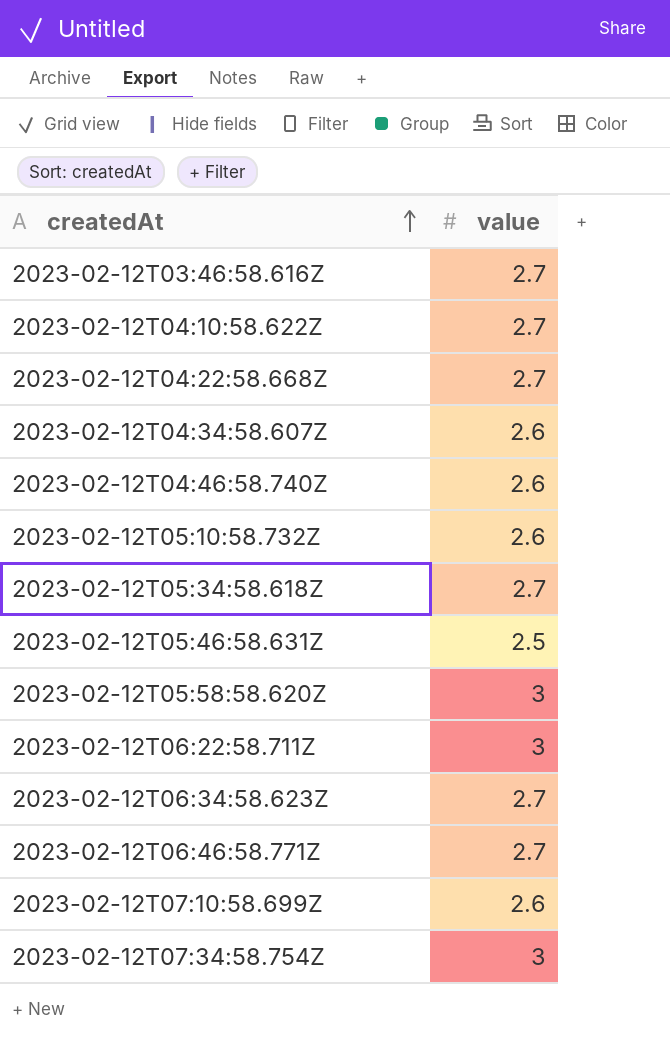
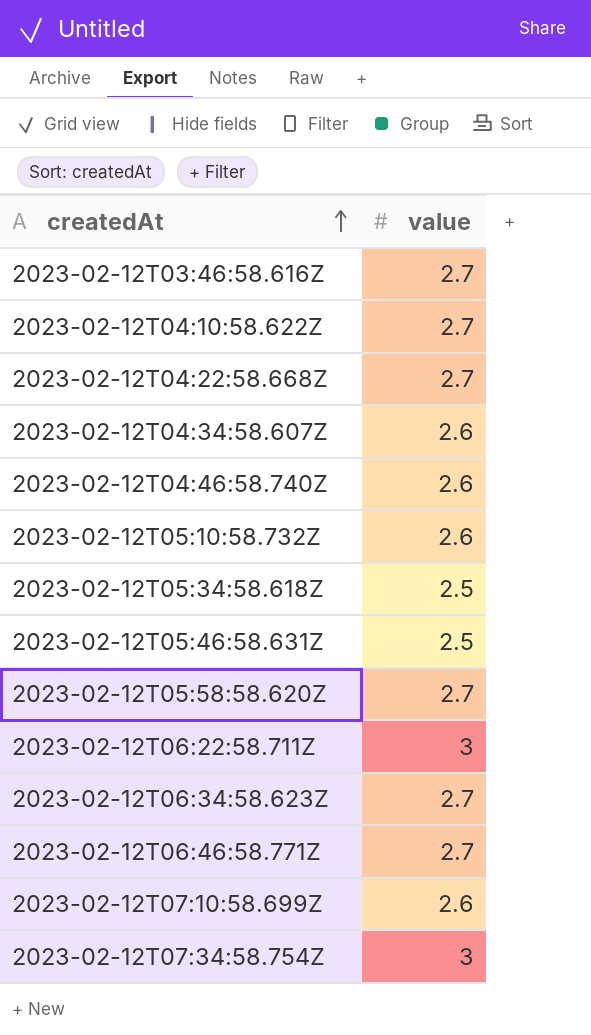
2023-02-12T05:34:58.618Z | value: 2.7 -> 2.5
2023-02-12T05:58:58.620Z | value: 3 -> 2.7

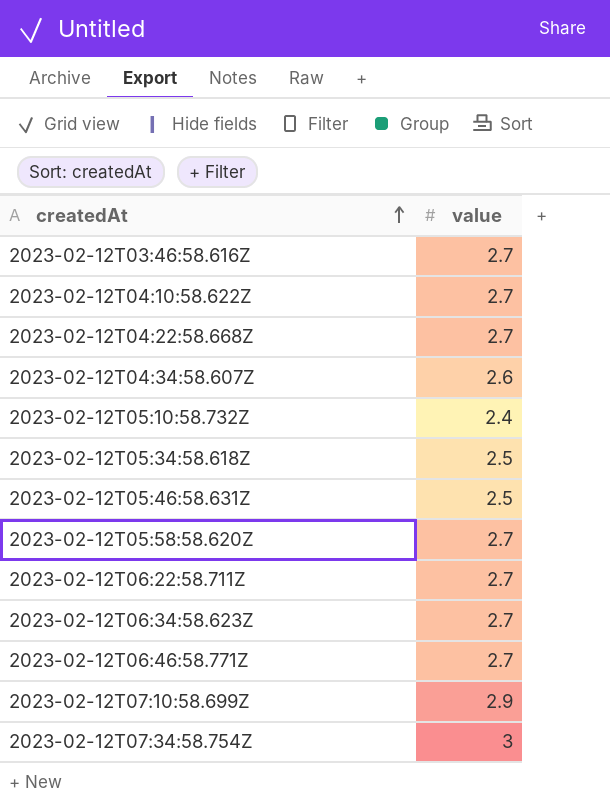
row 2023-02-12T04:46:58.740Z: 2.6 -> none
2023-02-12T05:10:58.732Z | value: 2.6 -> 2.4
2023-02-12T06:22:58.711Z | value: 3 -> 2.7
2023-02-12T07:10:58.699Z | value: 2.6 -> 2.9

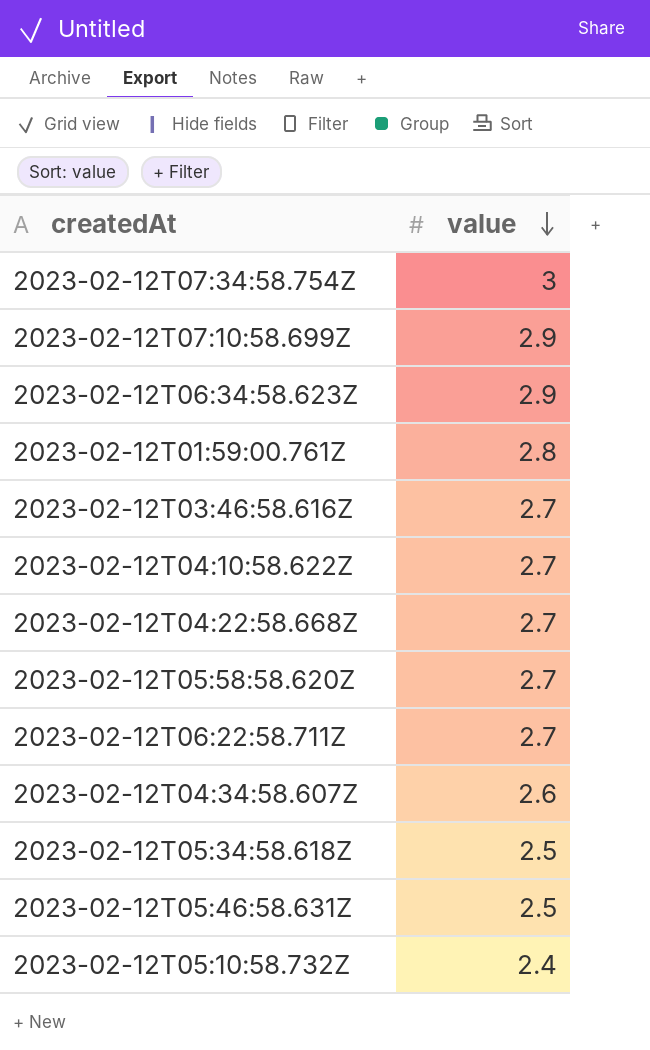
row order: createdAt ascending -> value descending
row 2023-02-12T06:46:58.771Z: 2.7 -> none
2023-02-12T06:34:58.623Z | value: 2.7 -> 2.9
row 2023-02-12T01:59:00.761Z: none -> 2.8

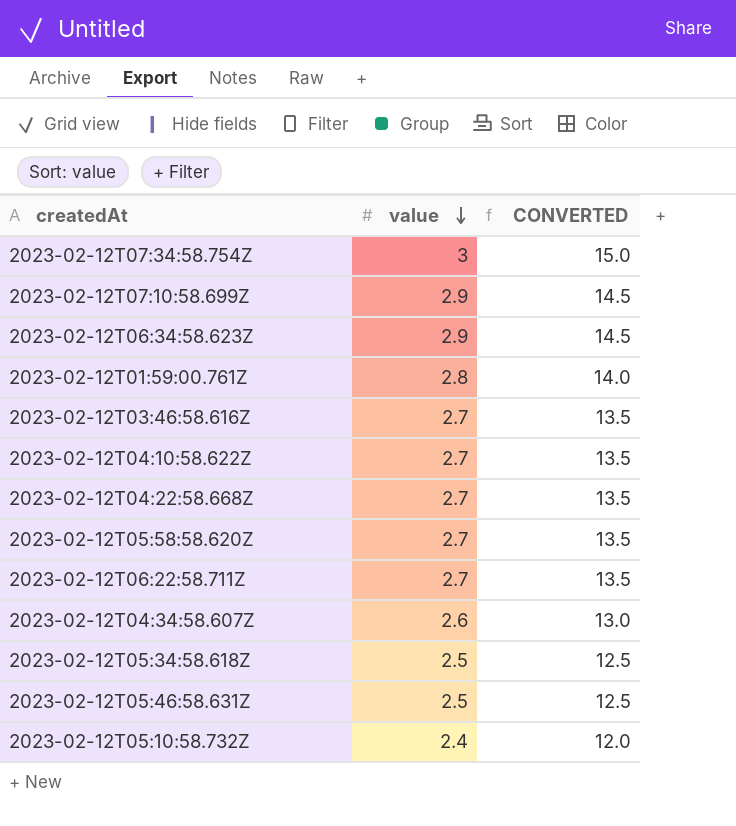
column CONVERTED | formula: none -> [value] * 5

